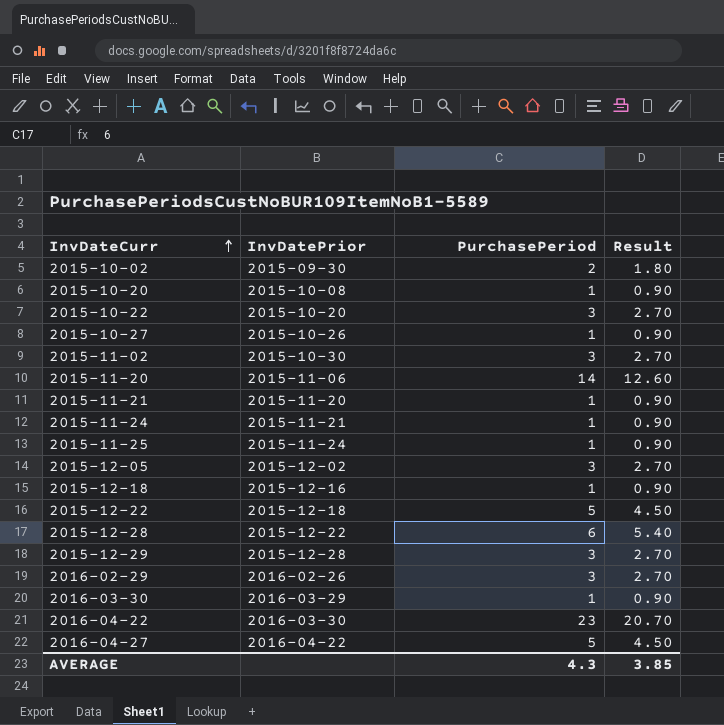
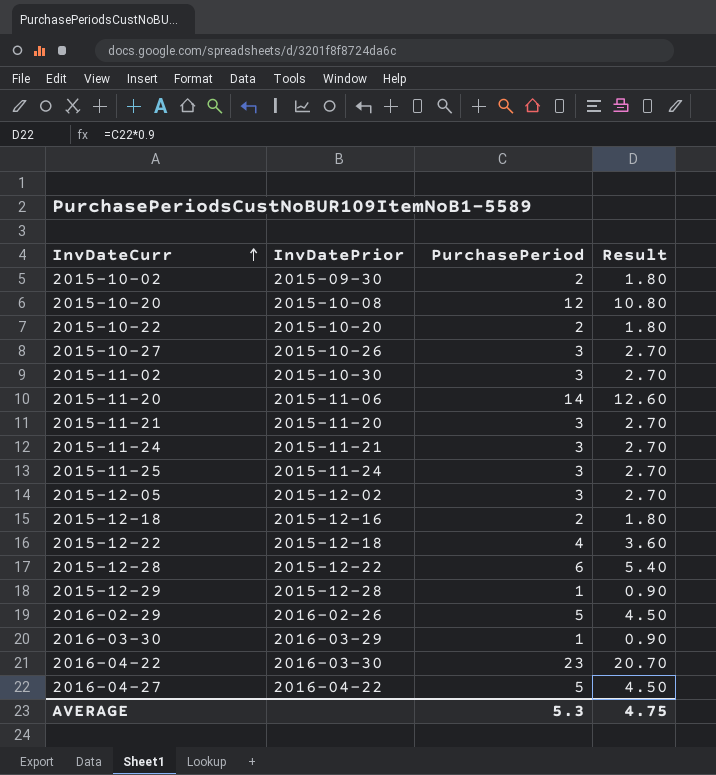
2015-10-20 | PurchasePeriod: 1 -> 12
2015-10-20 | Result: 0.90 -> 10.80
2015-10-22 | PurchasePeriod: 3 -> 2
2015-10-22 | Result: 2.70 -> 1.80
2015-10-27 | PurchasePeriod: 1 -> 3
2015-10-27 | Result: 0.90 -> 2.70
2015-11-21 | PurchasePeriod: 1 -> 3
2015-11-21 | Result: 0.90 -> 2.70
2015-11-24 | PurchasePeriod: 1 -> 3
2015-11-24 | Result: 0.90 -> 2.70
2015-11-25 | PurchasePeriod: 1 -> 3
2015-11-25 | Result: 0.90 -> 2.70
2015-12-18 | PurchasePeriod: 1 -> 2
2015-12-18 | Result: 0.90 -> 1.80
2015-12-22 | PurchasePeriod: 5 -> 4
2015-12-22 | Result: 4.50 -> 3.60
2015-12-29 | PurchasePeriod: 3 -> 1
2015-12-29 | Result: 2.70 -> 0.90
2016-02-29 | PurchasePeriod: 3 -> 5
2016-02-29 | Result: 2.70 -> 4.50
AVERAGE | PurchasePeriod: 4.3 -> 5.3
AVERAGE | Result: 3.85 -> 4.75

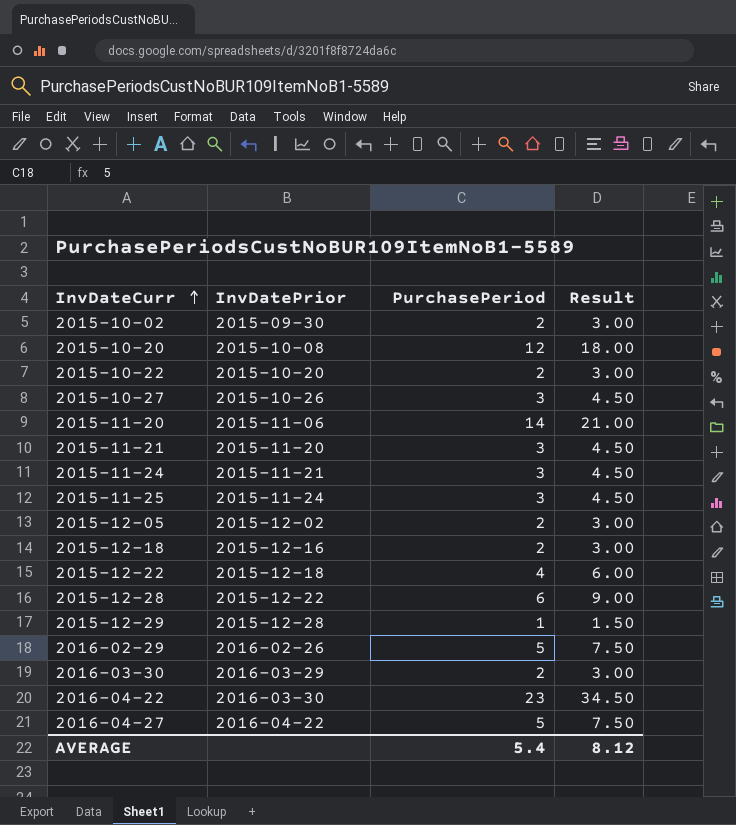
column Result | formula: [PurchasePeriod] * 0.9 -> [PurchasePeriod] * 1.5
row 2015-11-02: 2015-10-30 | 3 | 2.70 -> none
2015-12-05 | PurchasePeriod: 3 -> 2
2016-03-30 | PurchasePeriod: 1 -> 2
AVERAGE | PurchasePeriod: 5.3 -> 5.4
AVERAGE | Result: 4.75 -> 8.12

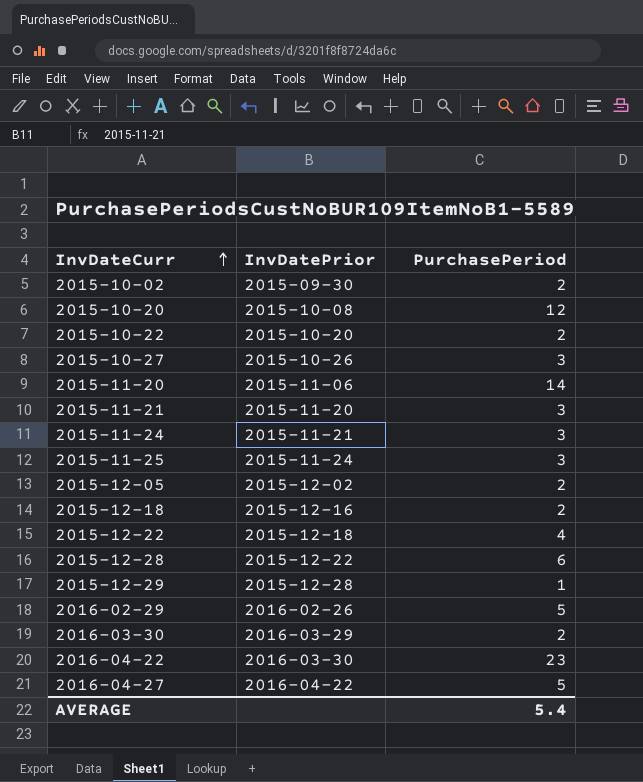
column Result | formula: [PurchasePeriod] * 1.5 -> none

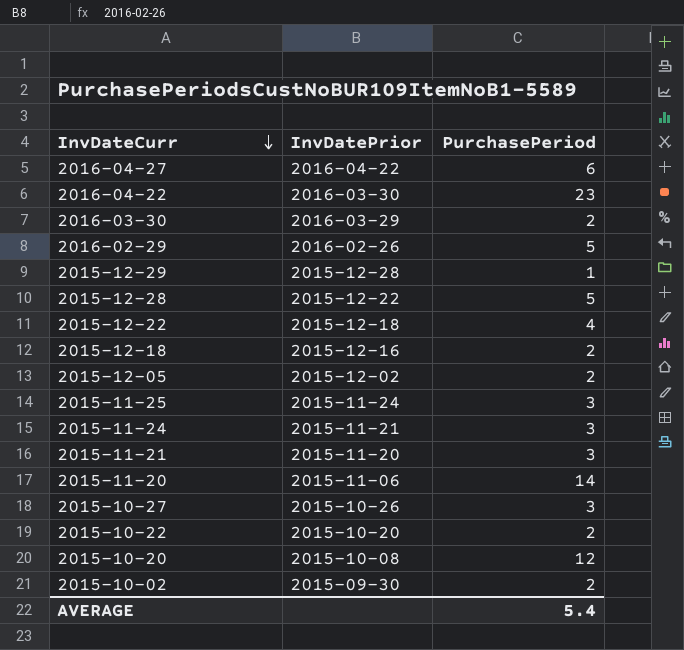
row order: InvDateCurr ascending -> InvDateCurr descending
2016-04-27 | PurchasePeriod: 5 -> 6
2015-12-28 | PurchasePeriod: 6 -> 5

